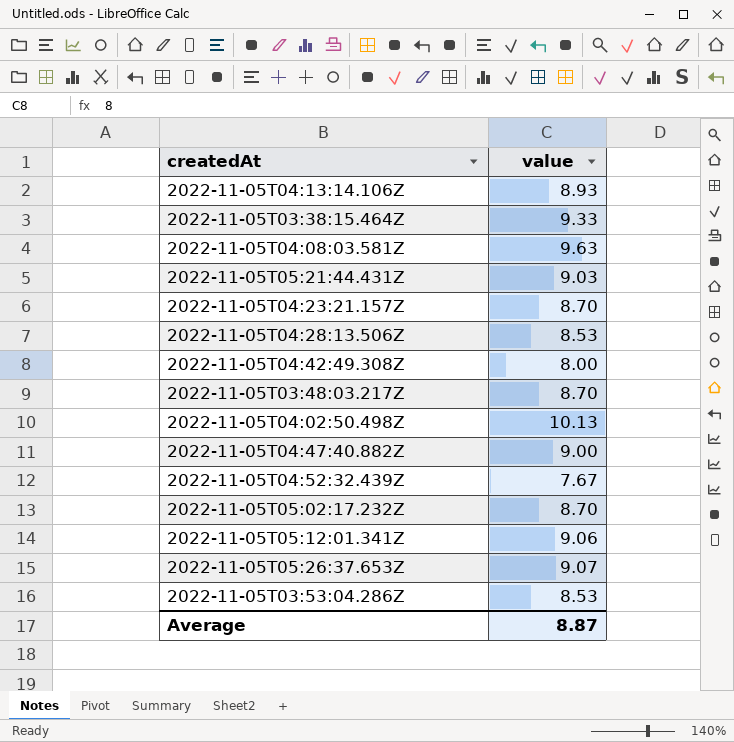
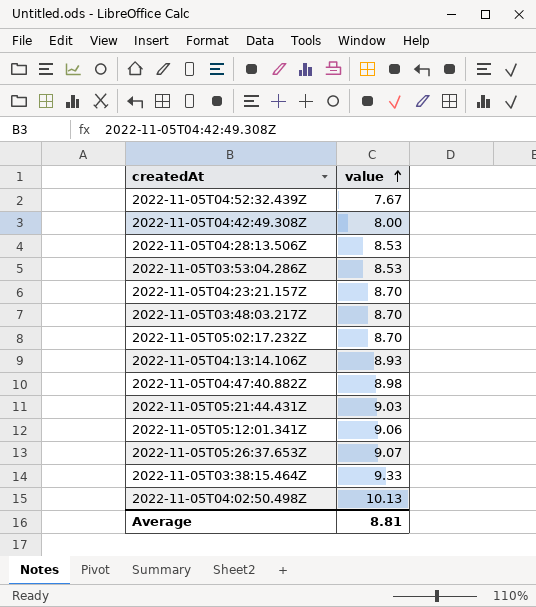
row order: none -> value ascending
row 2022-11-05T04:08:03.581Z: 9.63 -> none
2022-11-05T04:47:40.882Z | value: 9.00 -> 8.98
Average | value: 8.87 -> 8.81

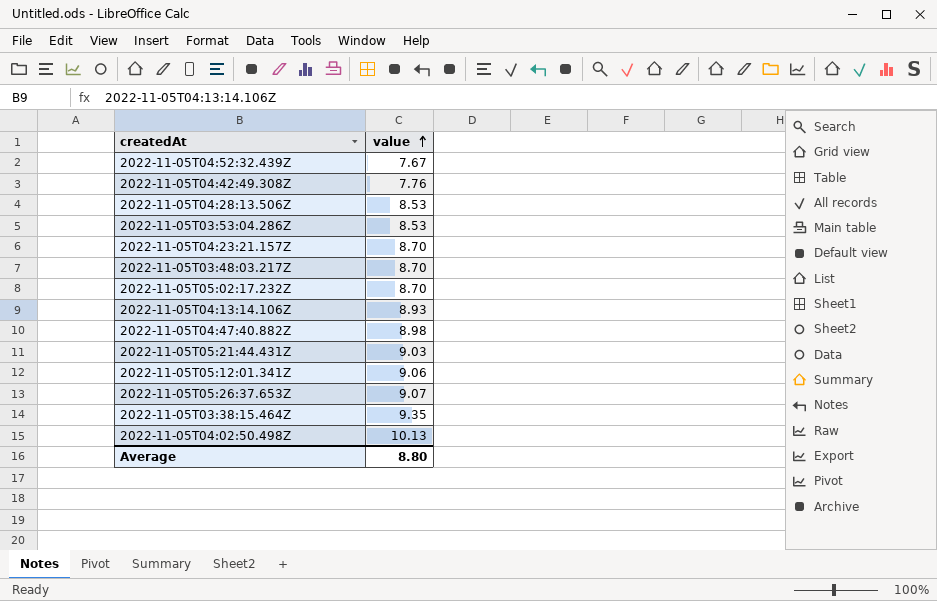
2022-11-05T04:42:49.308Z | value: 8.00 -> 7.76
2022-11-05T03:38:15.464Z | value: 9.33 -> 9.35
Average | value: 8.81 -> 8.80

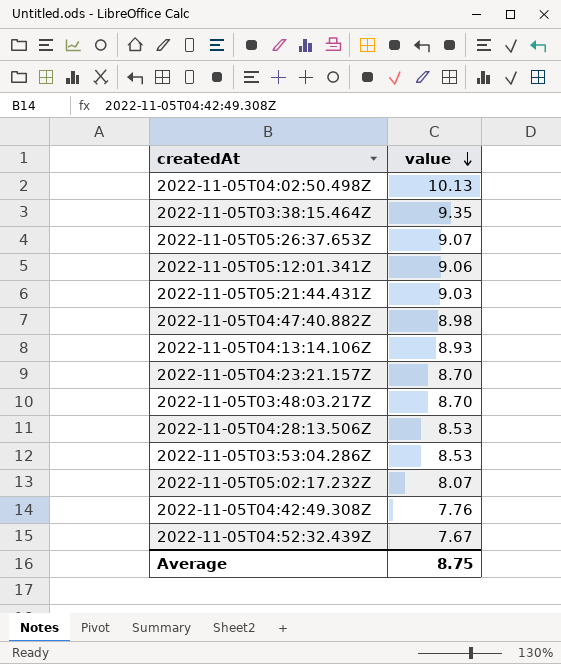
row order: value ascending -> value descending
2022-11-05T05:02:17.232Z | value: 8.70 -> 8.07
Average | value: 8.80 -> 8.75

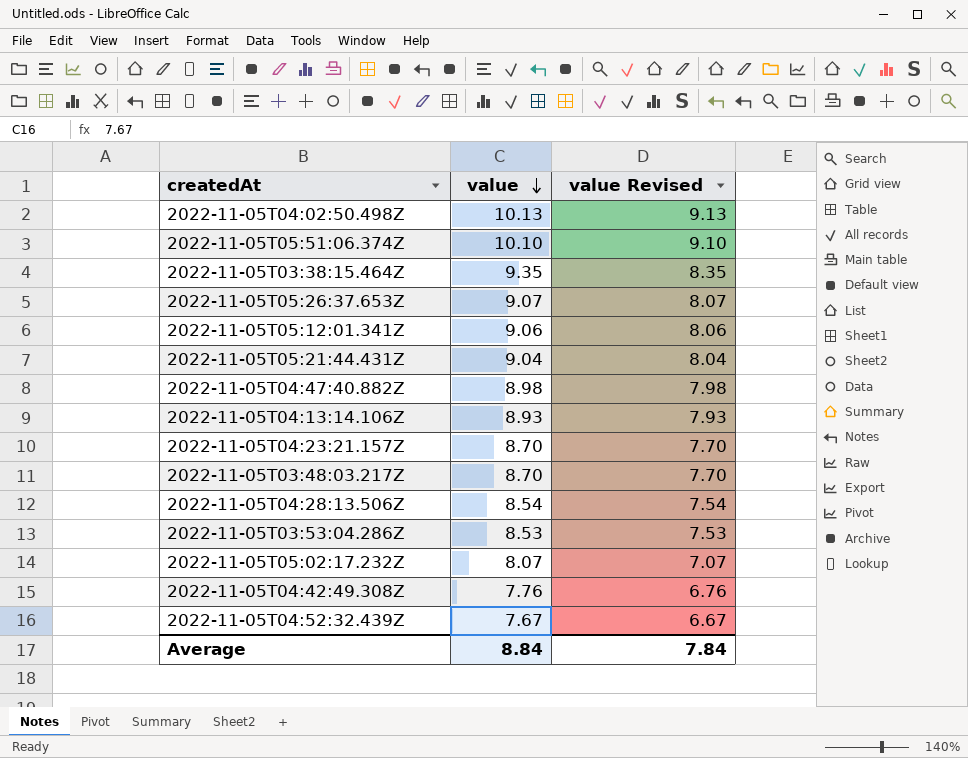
column value Revised | formula: none -> [value] - 1
row 2022-11-05T05:51:06.374Z: none -> 10.10 | 9.10
2022-11-05T05:21:44.431Z | value: 9.03 -> 9.04
2022-11-05T04:28:13.506Z | value: 8.53 -> 8.54
Average | value: 8.75 -> 8.84

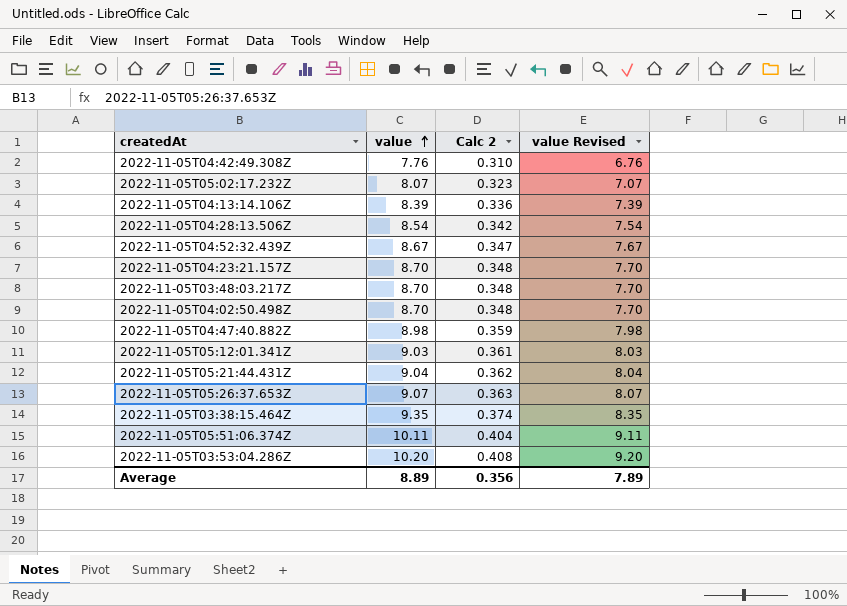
row order: value descending -> value ascending
column Calc 2 | formula: none -> [value] * 0.04
2022-11-05T04:13:14.106Z | value: 8.93 -> 8.39
2022-11-05T04:13:14.106Z | value Revised: 7.93 -> 7.39
2022-11-05T04:52:32.439Z | value: 7.67 -> 8.67
2022-11-05T04:52:32.439Z | value Revised: 6.67 -> 7.67
2022-11-05T04:02:50.498Z | value: 10.13 -> 8.70
2022-11-05T04:02:50.498Z | value Revised: 9.13 -> 7.70
2022-11-05T05:12:01.341Z | value: 9.06 -> 9.03
2022-11-05T05:12:01.341Z | value Revised: 8.06 -> 8.03
2022-11-05T05:51:06.374Z | value: 10.10 -> 10.11
2022-11-05T05:51:06.374Z | value Revised: 9.10 -> 9.11
2022-11-05T03:53:04.286Z | value: 8.53 -> 10.20
2022-11-05T03:53:04.286Z | value Revised: 7.53 -> 9.20
Average | value: 8.84 -> 8.89
Average | value Revised: 7.84 -> 7.89

